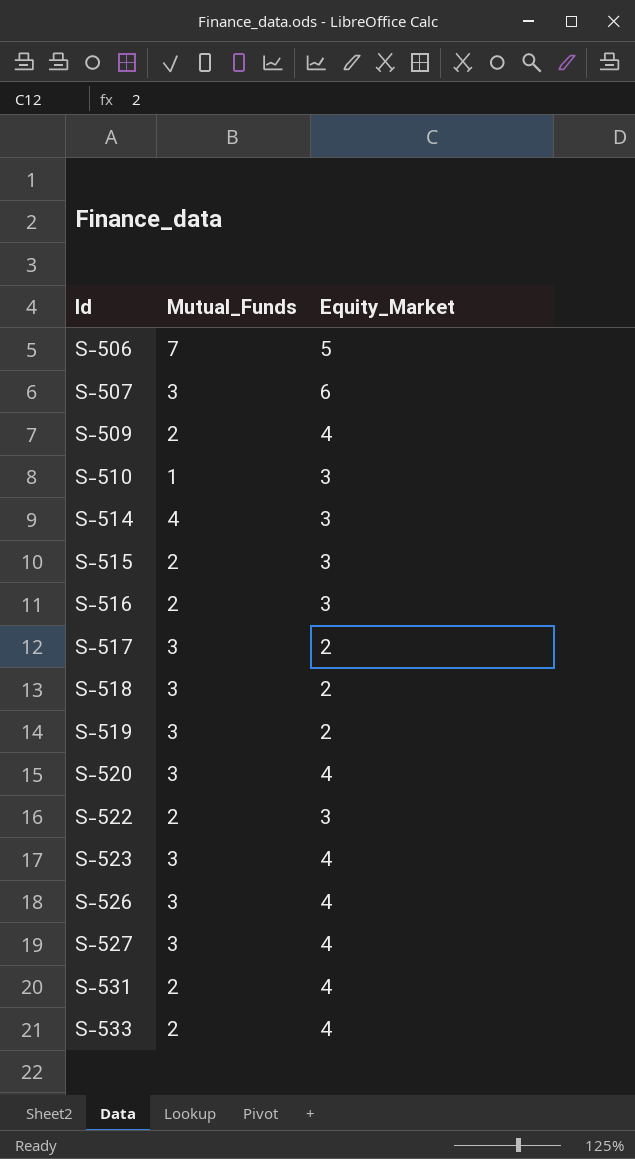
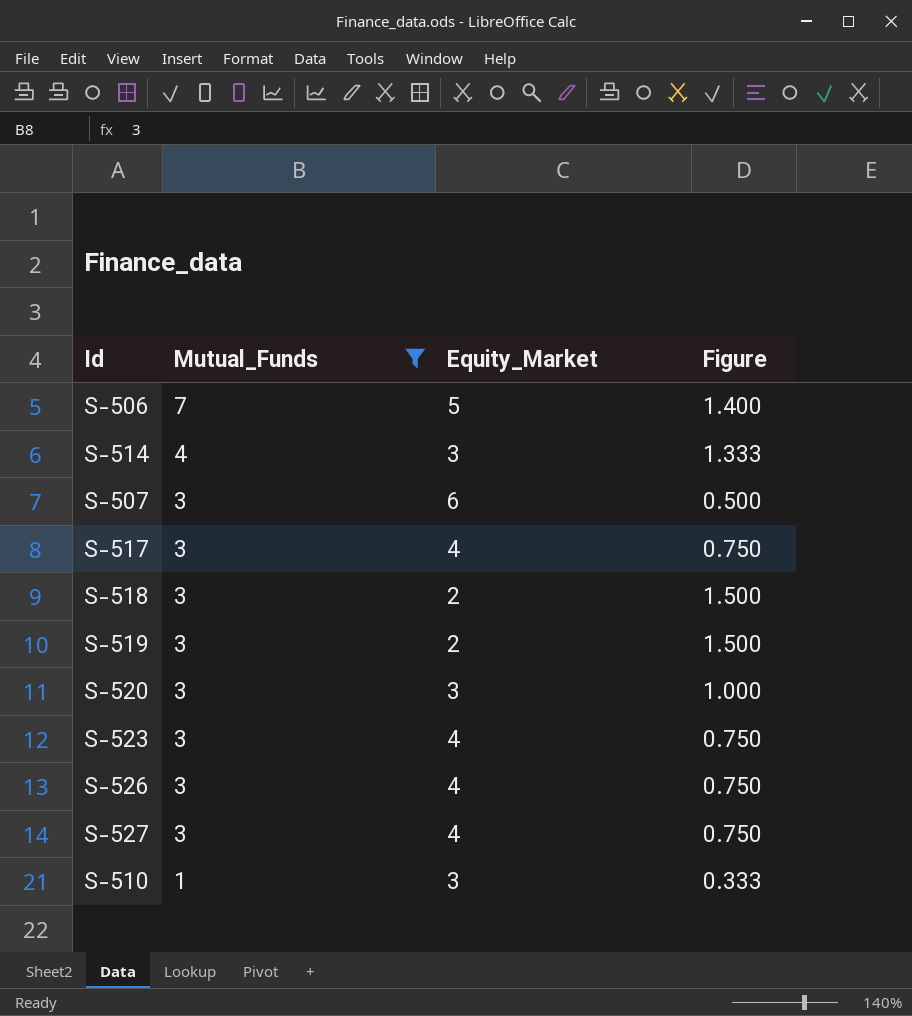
filter: none -> Mutual_Funds != 2
row order: Id ascending -> Mutual_Funds descending
column Figure | formula: none -> [Mutual_Funds] / [Equity_Market]
S-517 | Equity_Market: 2 -> 4
S-520 | Equity_Market: 4 -> 3

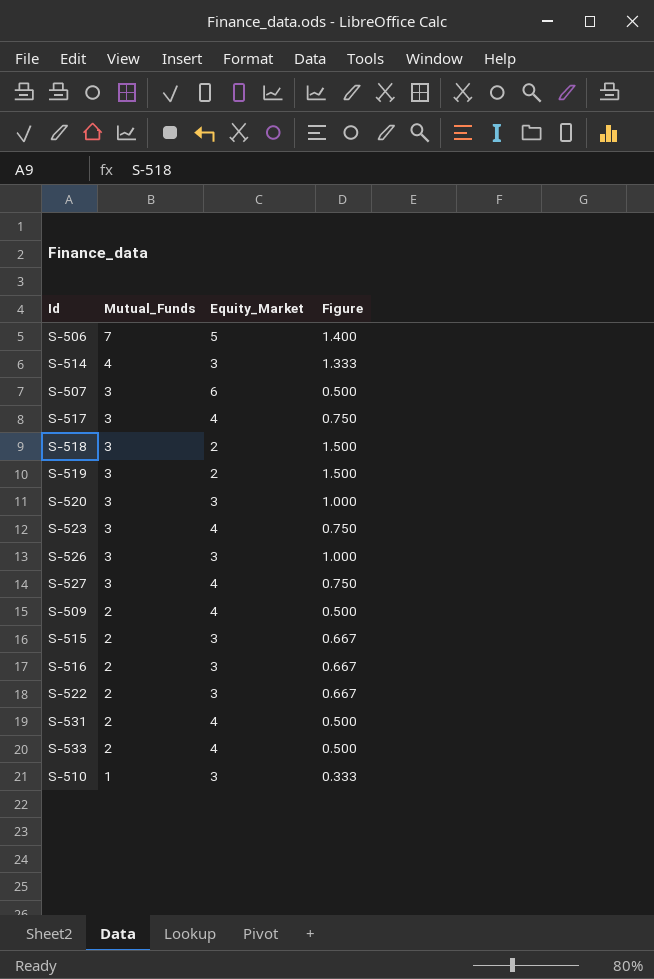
filter: Mutual_Funds != 2 -> none
S-526 | Equity_Market: 4 -> 3
S-526 | Figure: 0.750 -> 1.000

